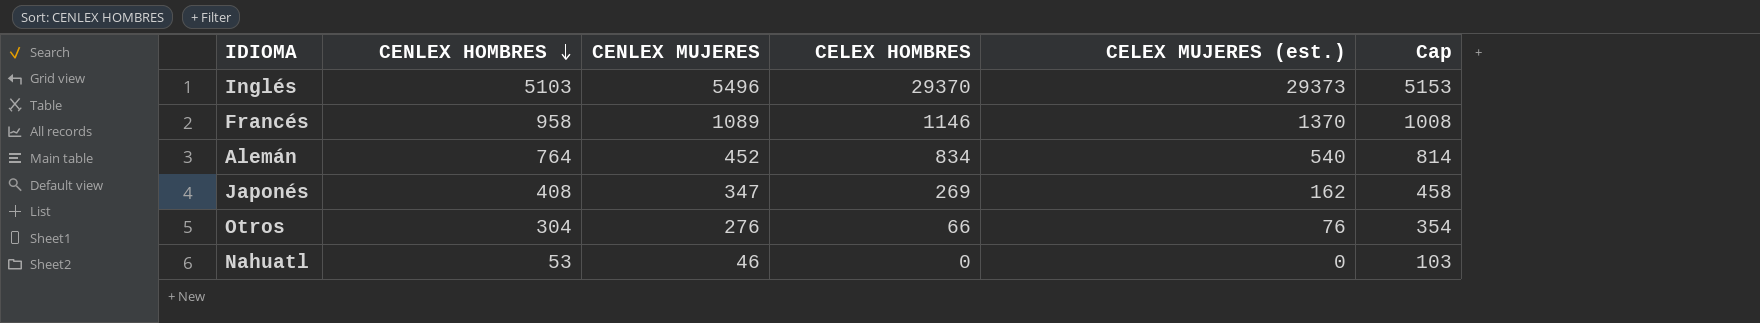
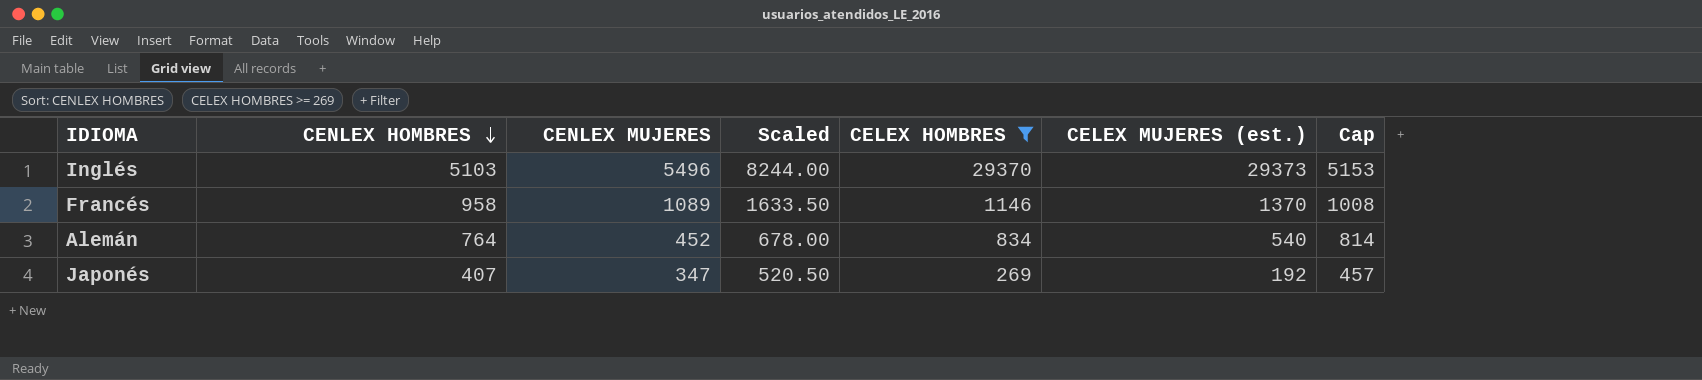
filter: none -> CELEX HOMBRES >= 269
column Scaled | formula: none -> [CENLEX MUJERES] * 1.5
Japonés | CENLEX HOMBRES: 408 -> 407
Japonés | CELEX MUJERES (est.): 162 -> 192
Japonés | Cap: 458 -> 457

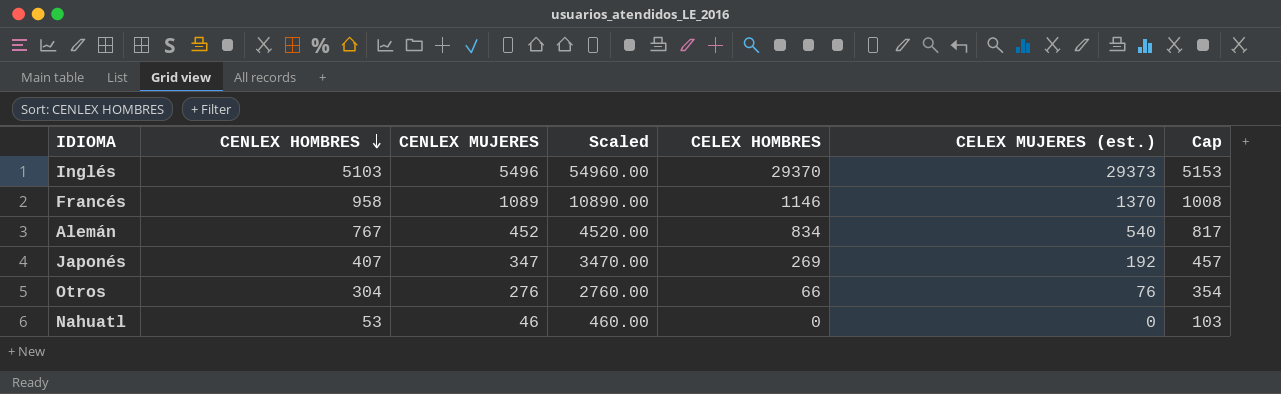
filter: CELEX HOMBRES >= 269 -> none
column Scaled | formula: [CENLEX MUJERES] * 1.5 -> [CENLEX MUJERES] * 10
Alemán | CENLEX HOMBRES: 764 -> 767
Alemán | Cap: 814 -> 817

